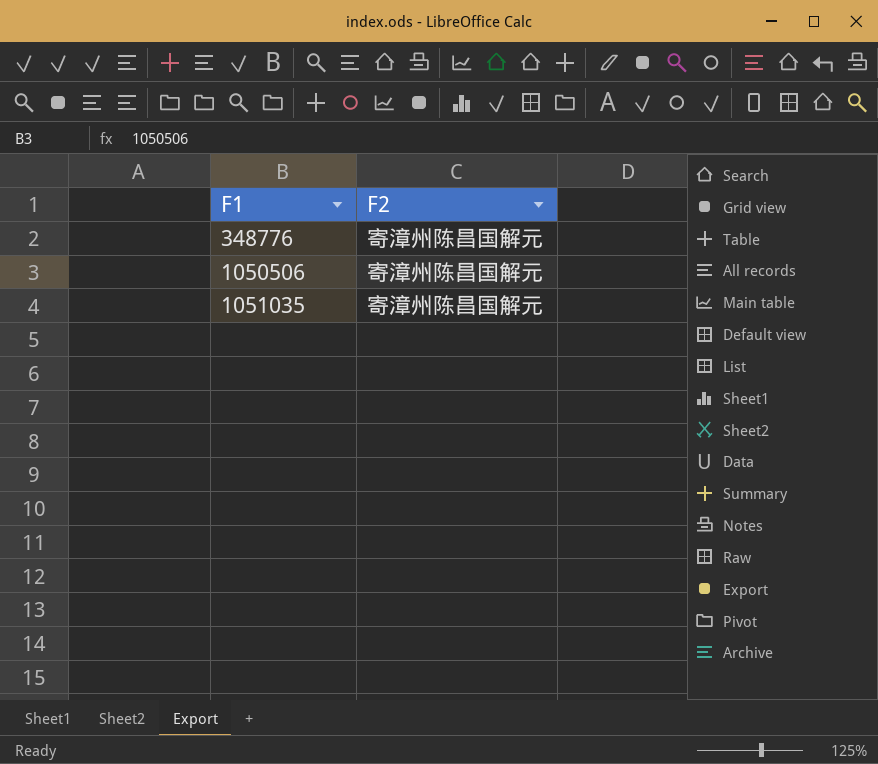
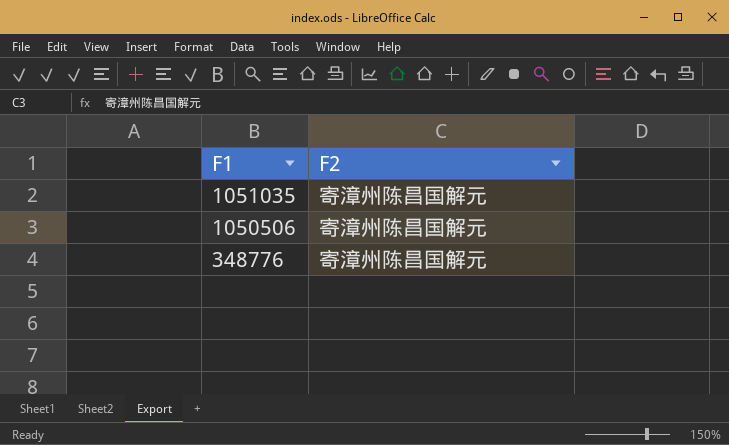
row order: F1 ascending -> F1 descending

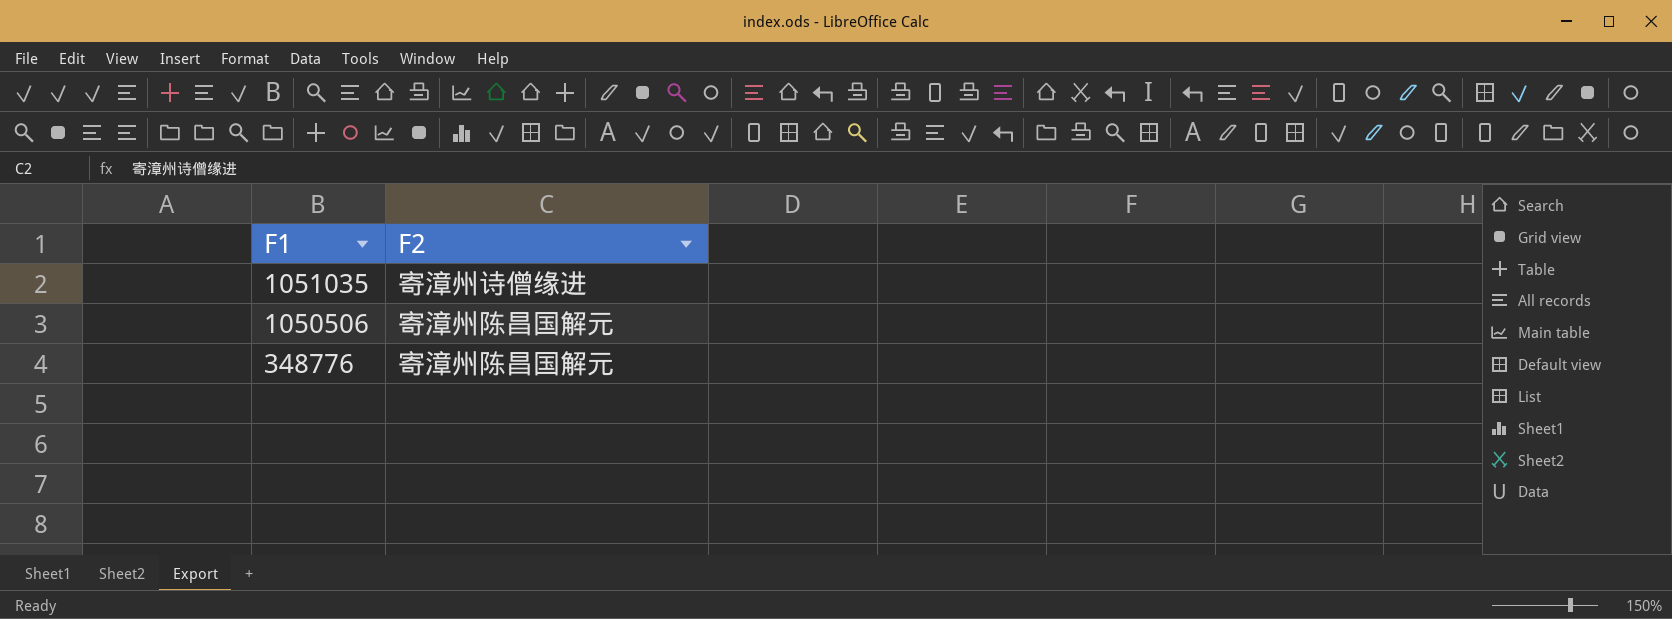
1051035 | F2: 寄漳州陈昌国解元 -> 寄漳州诗僧缘进

